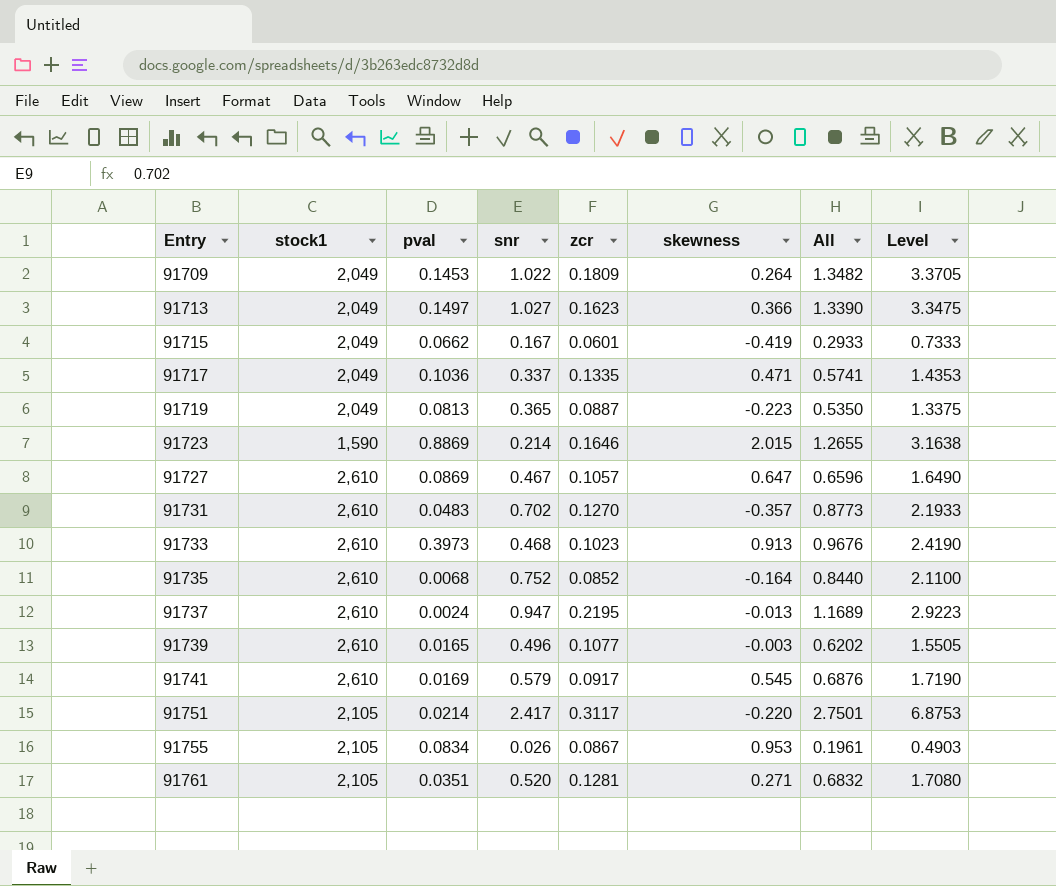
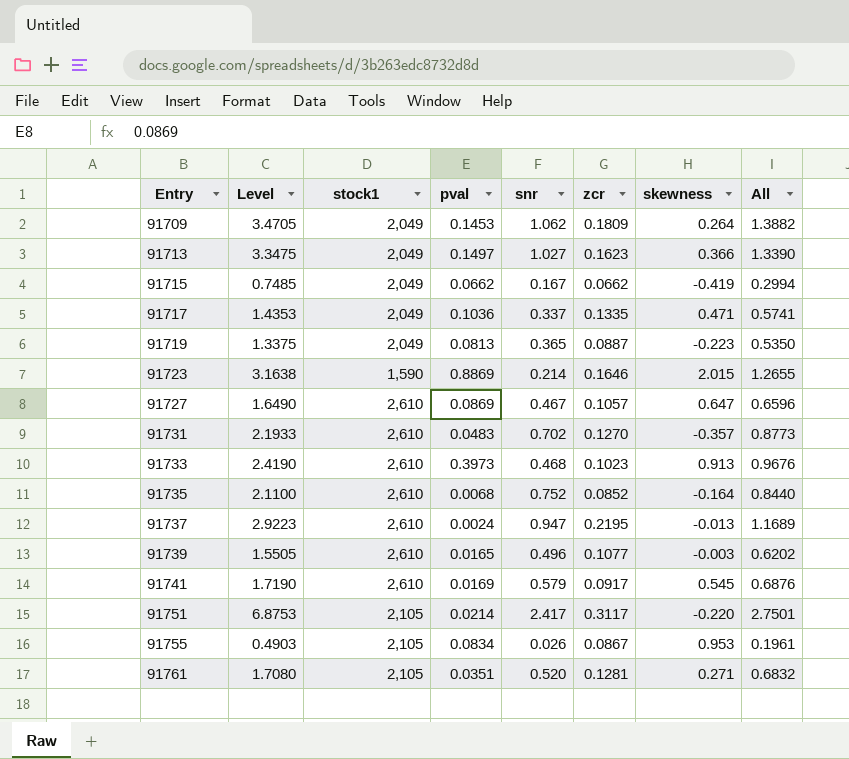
column Level | position: 8 -> 2
91709 | Level: 3.3705 -> 3.4705
91709 | snr: 1.022 -> 1.062
91709 | All: 1.3482 -> 1.3882
91715 | Level: 0.7333 -> 0.7485
91715 | zcr: 0.0601 -> 0.0662
91715 | All: 0.2933 -> 0.2994

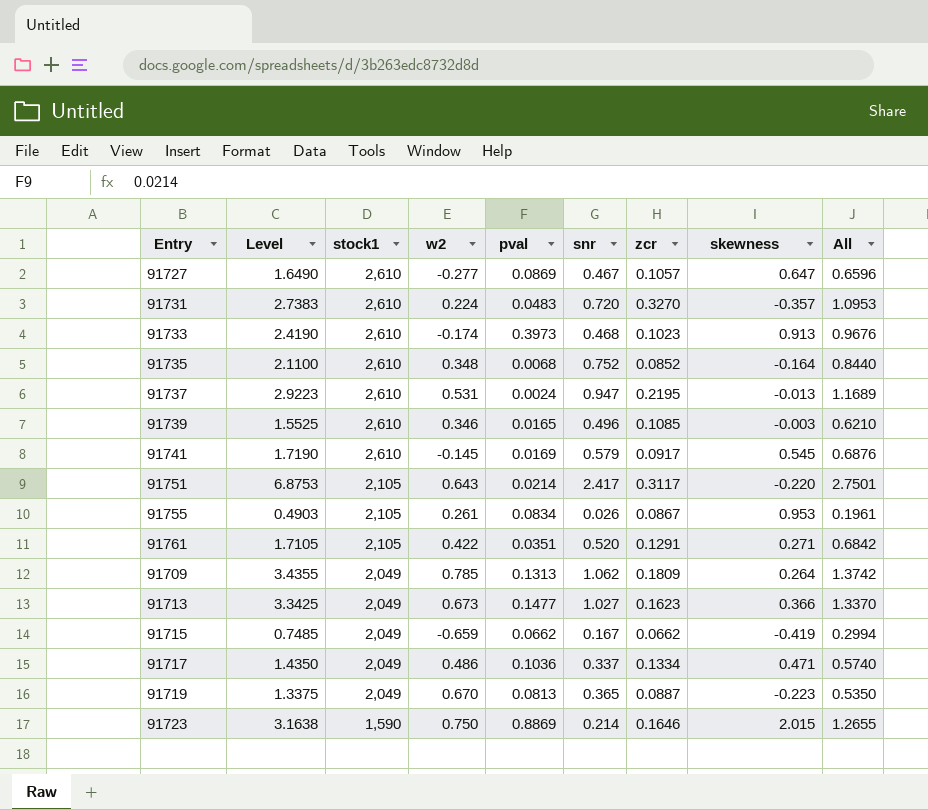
row order: Entry ascending -> stock1 descending
column w2 | position: none -> 4
91731 | Level: 2.1933 -> 2.7383
91731 | snr: 0.702 -> 0.720
91731 | zcr: 0.1270 -> 0.3270
91731 | All: 0.8773 -> 1.0953
91739 | Level: 1.5505 -> 1.5525
91739 | zcr: 0.1077 -> 0.1085
91739 | All: 0.6202 -> 0.6210
91761 | Level: 1.7080 -> 1.7105
91761 | zcr: 0.1281 -> 0.1291
91761 | All: 0.6832 -> 0.6842
91709 | Level: 3.4705 -> 3.4355
91709 | pval: 0.1453 -> 0.1313
91709 | All: 1.3882 -> 1.3742
91713 | Level: 3.3475 -> 3.3425
91713 | pval: 0.1497 -> 0.1477
91713 | All: 1.3390 -> 1.3370
91717 | Level: 1.4353 -> 1.4350
91717 | zcr: 0.1335 -> 0.1334
91717 | All: 0.5741 -> 0.5740

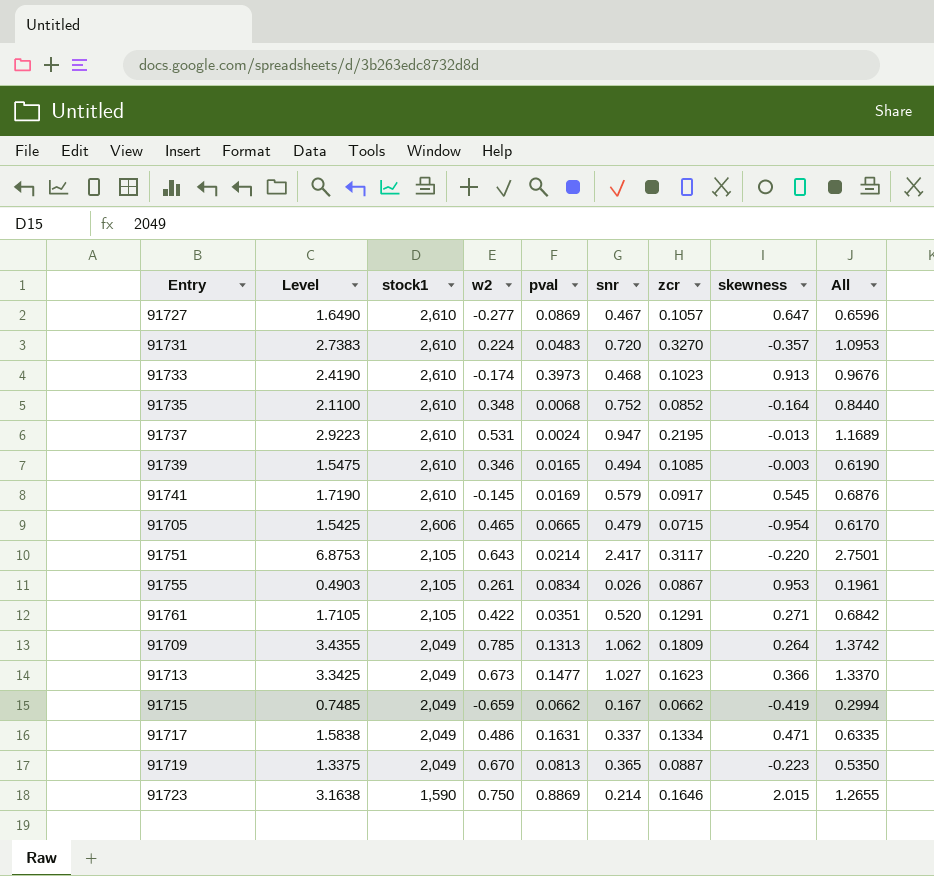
91739 | Level: 1.5525 -> 1.5475
91739 | snr: 0.496 -> 0.494
91739 | All: 0.6210 -> 0.6190
row 91705: none -> 1.5425 | 2,606 | 0.465 | 0.0665 | 0.479 | 0.0715 | -0.954 | 0.6170
91717 | Level: 1.4350 -> 1.5838
91717 | pval: 0.1036 -> 0.1631
91717 | All: 0.5740 -> 0.6335

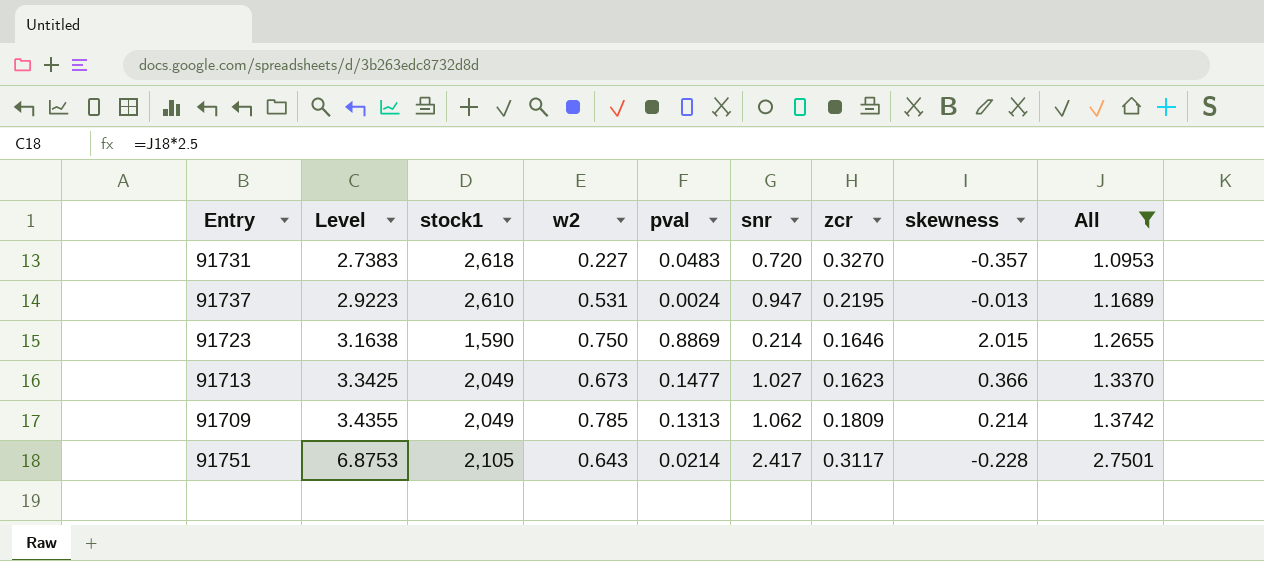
filter: none -> All >= 1.0953
row order: stock1 descending -> Level ascending
91731 | stock1: 2,610 -> 2,618
91731 | w2: 0.224 -> 0.227
91709 | skewness: 0.264 -> 0.214
91751 | skewness: -0.220 -> -0.228

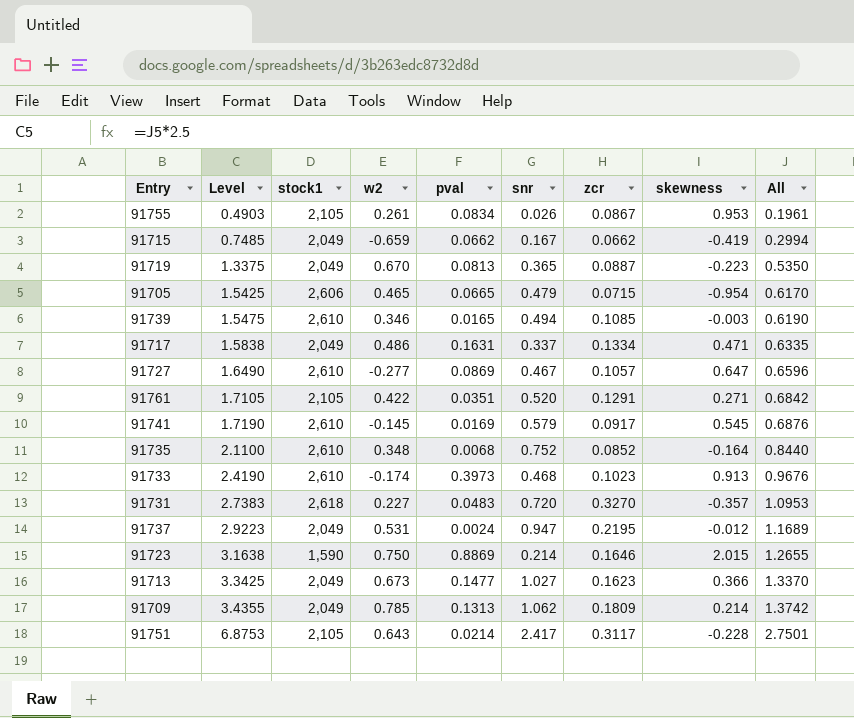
filter: All >= 1.0953 -> none
91737 | stock1: 2,610 -> 2,049
91737 | skewness: -0.013 -> -0.012

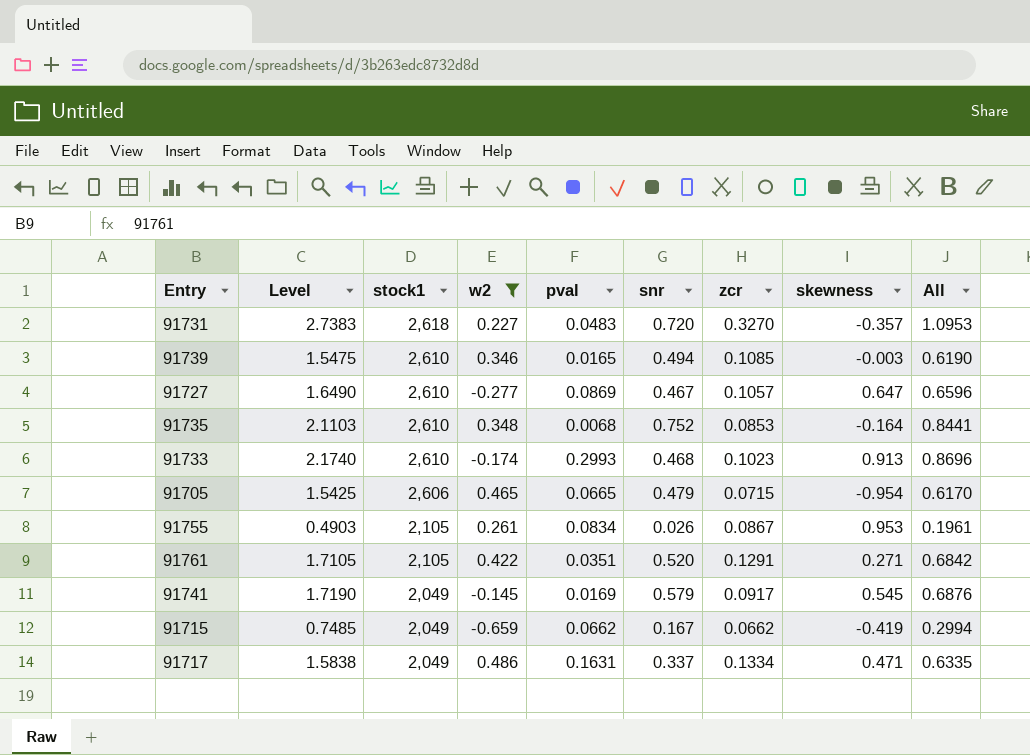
filter: none -> w2 <= 0.486
row order: Level ascending -> stock1 descending
91735 | Level: 2.1100 -> 2.1103
91735 | zcr: 0.0852 -> 0.0853
91735 | All: 0.8440 -> 0.8441
91733 | Level: 2.4190 -> 2.1740
91733 | pval: 0.3973 -> 0.2993
91733 | All: 0.9676 -> 0.8696
91741 | stock1: 2,610 -> 2,049

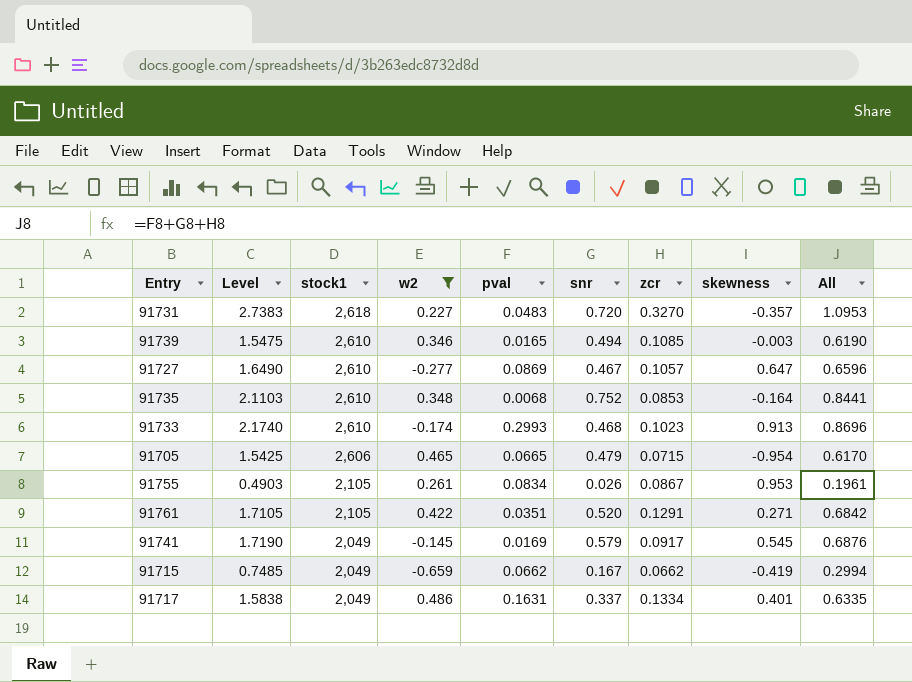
91717 | skewness: 0.471 -> 0.401

